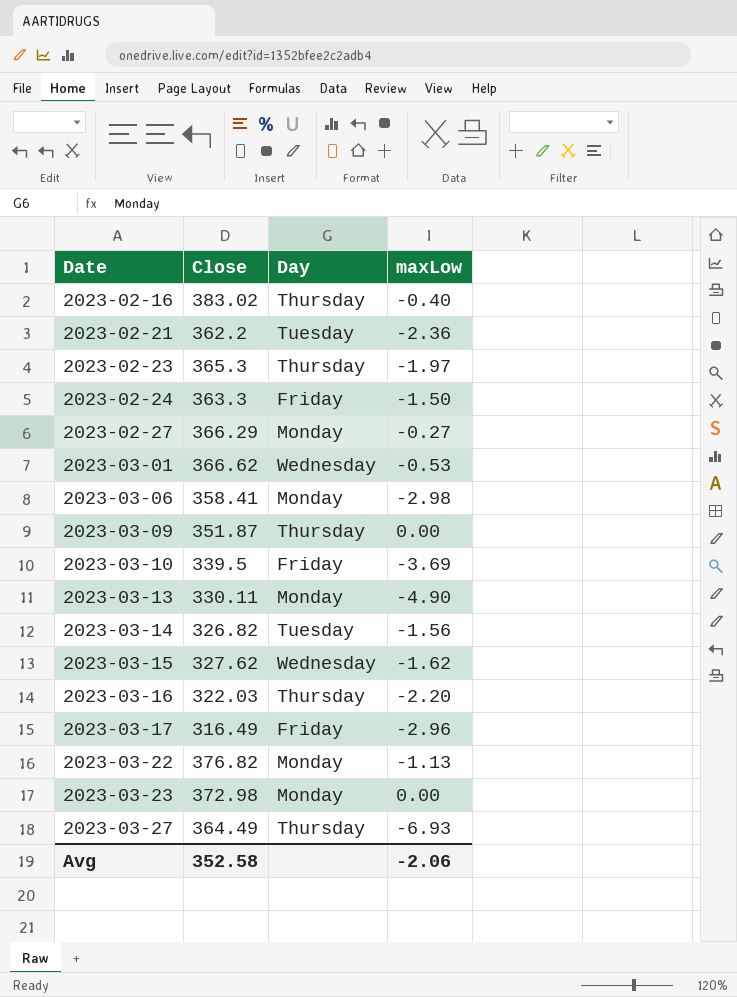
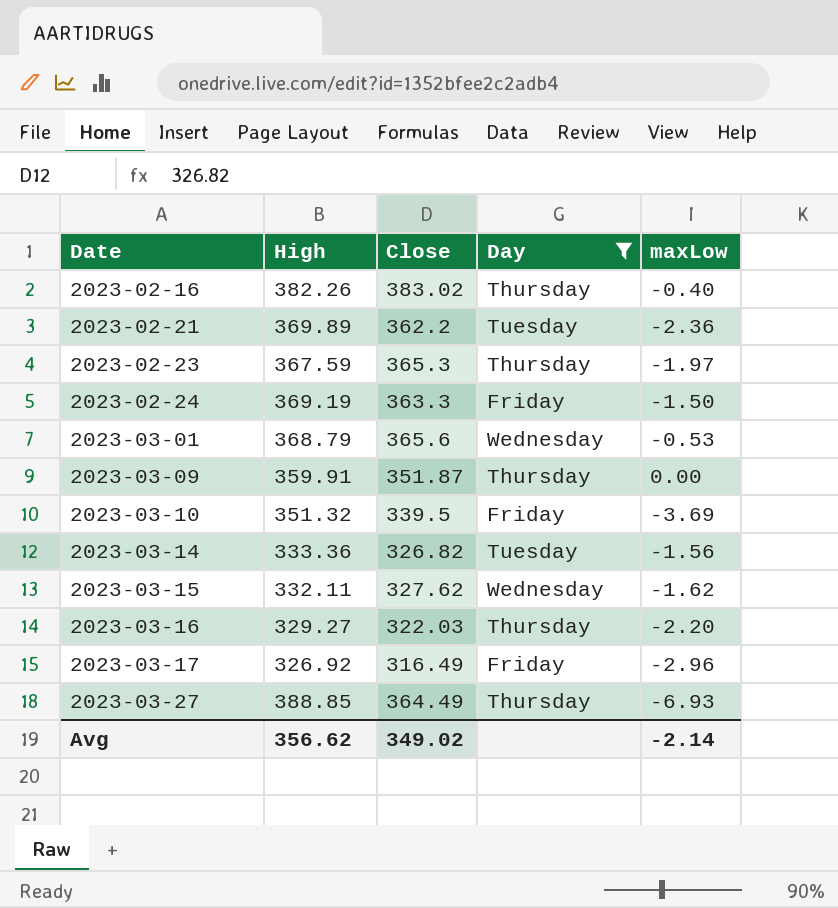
filter: none -> Day != Monday
column High | position: none -> 2
2023-03-01 | Close: 366.62 -> 365.6
Avg | Close: 352.58 -> 349.02
Avg | maxLow: -2.06 -> -2.14

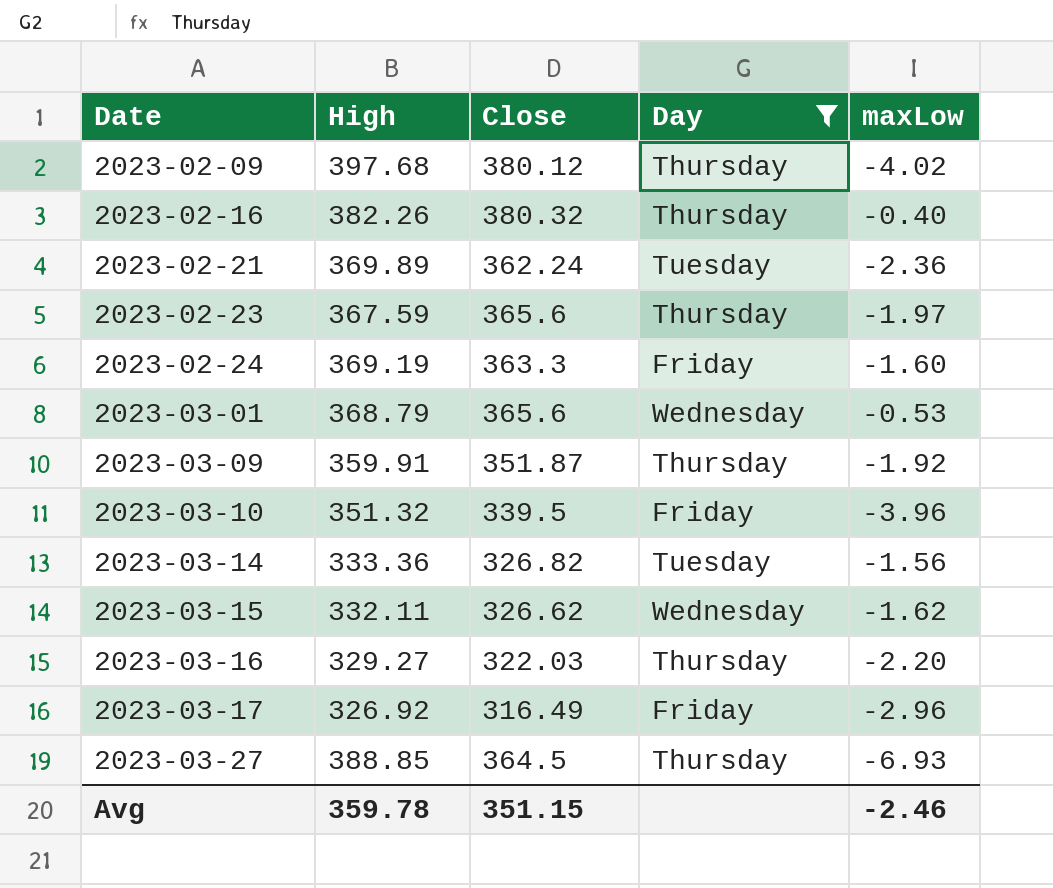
row 2023-02-09: none -> 397.68 | 380.12 | Thursday | -4.02
2023-02-16 | Close: 383.02 -> 380.32
2023-02-21 | Close: 362.2 -> 362.24
2023-02-23 | Close: 365.3 -> 365.6
2023-02-24 | maxLow: -1.50 -> -1.60
2023-03-09 | maxLow: 0.00 -> -1.92
2023-03-10 | maxLow: -3.69 -> -3.96
2023-03-15 | Close: 327.62 -> 326.62
2023-03-27 | Close: 364.49 -> 364.5
Avg | High: 356.62 -> 359.78
Avg | Close: 349.02 -> 351.15
Avg | maxLow: -2.14 -> -2.46

